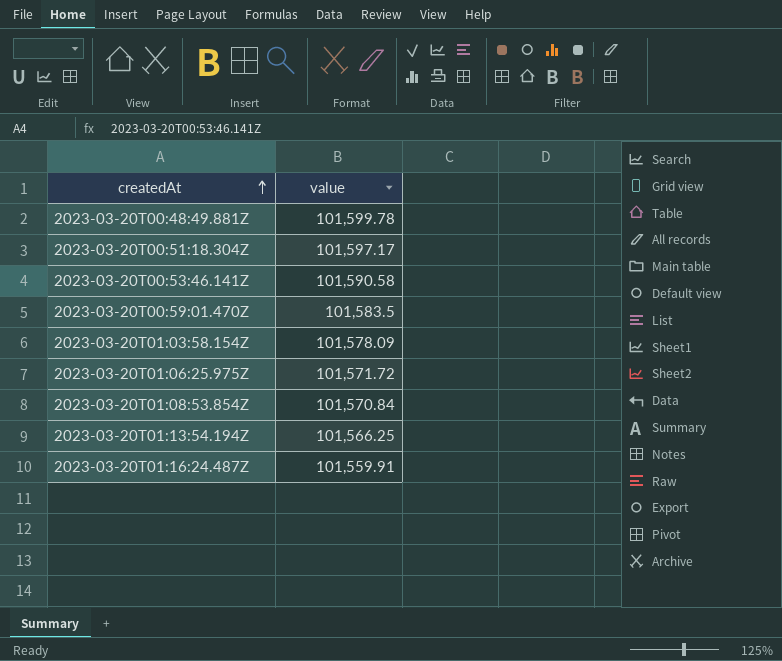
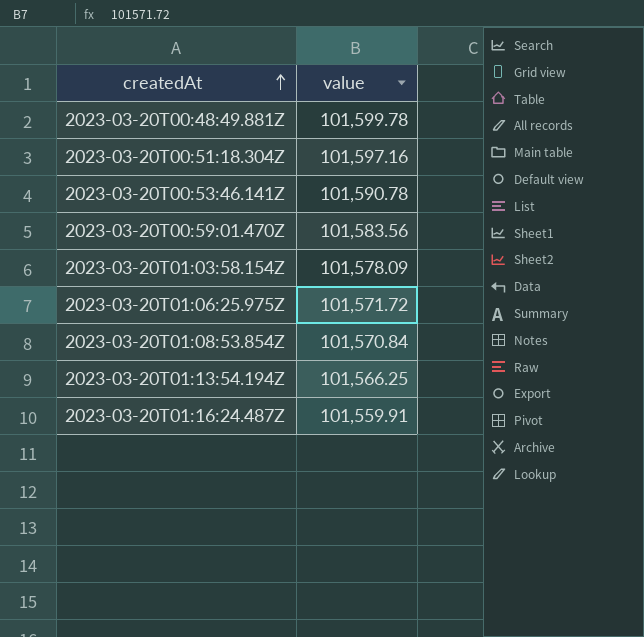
2023-03-20T00:51:18.304Z | value: 101,597.17 -> 101,597.16
2023-03-20T00:53:46.141Z | value: 101,590.58 -> 101,590.78
2023-03-20T00:59:01.470Z | value: 101,583.5 -> 101,583.56

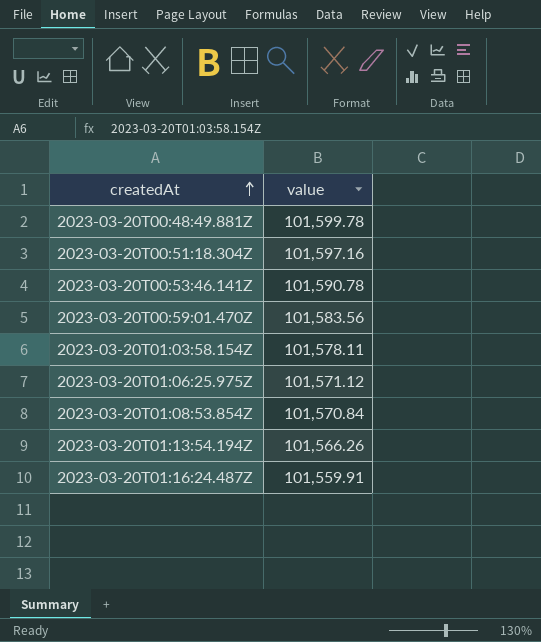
2023-03-20T01:03:58.154Z | value: 101,578.09 -> 101,578.11
2023-03-20T01:06:25.975Z | value: 101,571.72 -> 101,571.12
2023-03-20T01:13:54.194Z | value: 101,566.25 -> 101,566.26

